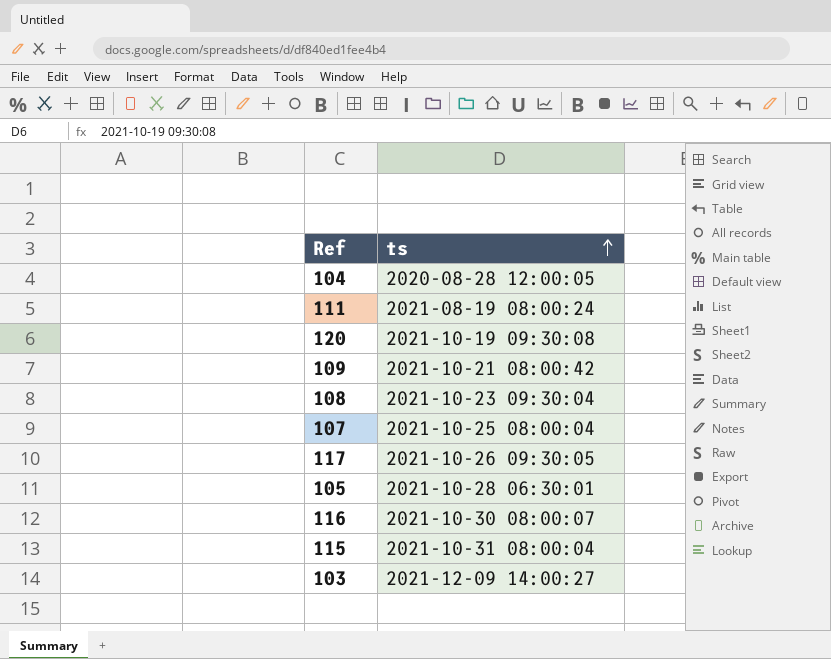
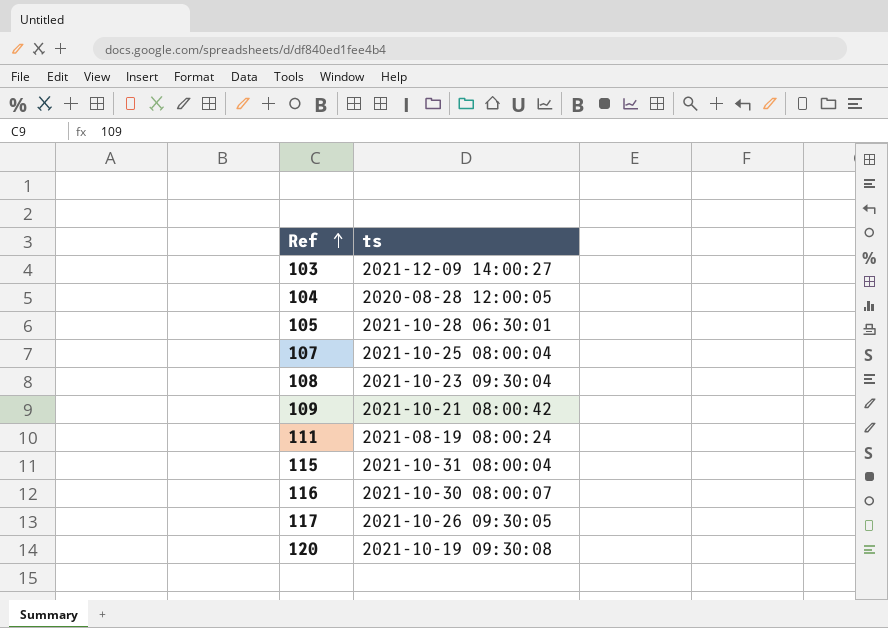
row order: ts ascending -> Ref ascending

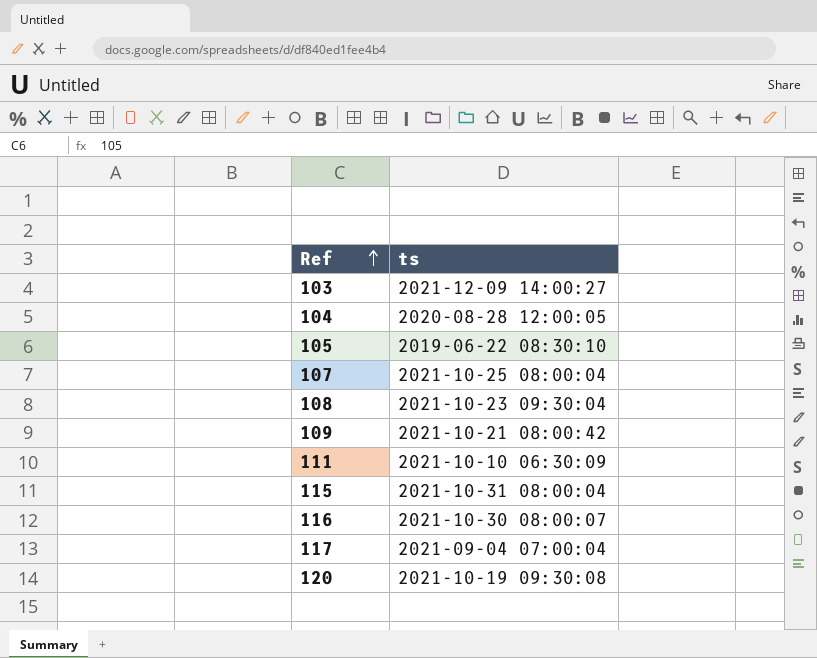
105 | ts: 2021-10-28 06:30:01 -> 2019-06-22 08:30:10
111 | ts: 2021-08-19 08:00:24 -> 2021-10-10 06:30:09
117 | ts: 2021-10-26 09:30:05 -> 2021-09-04 07:00:04

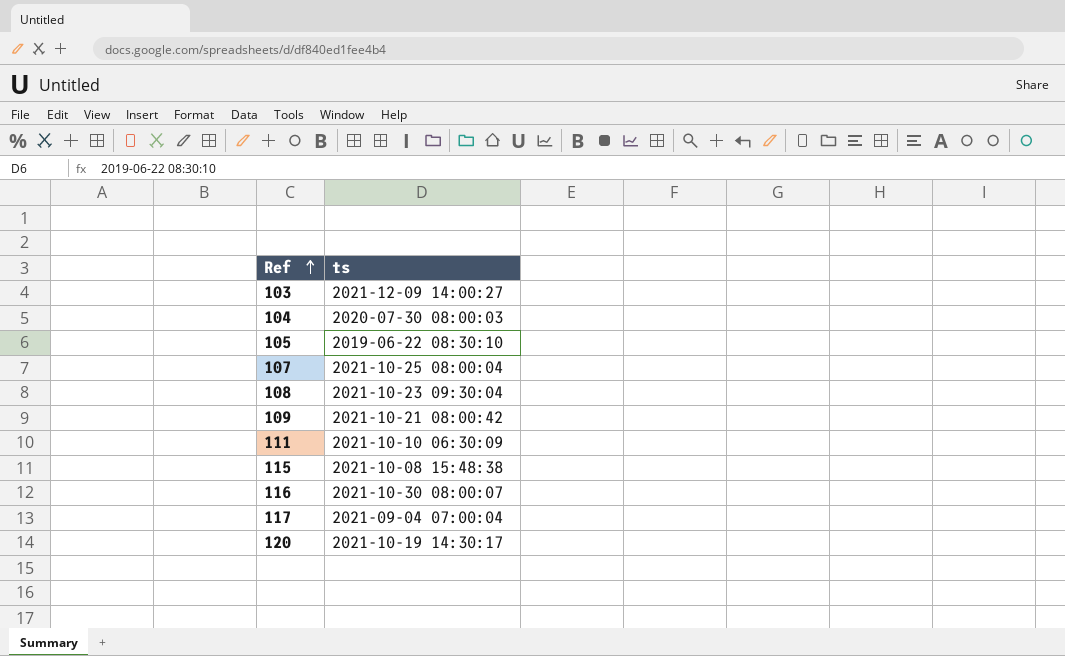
104 | ts: 2020-08-28 12:00:05 -> 2020-07-30 08:00:03
115 | ts: 2021-10-31 08:00:04 -> 2021-10-08 15:48:38
120 | ts: 2021-10-19 09:30:08 -> 2021-10-19 14:30:17

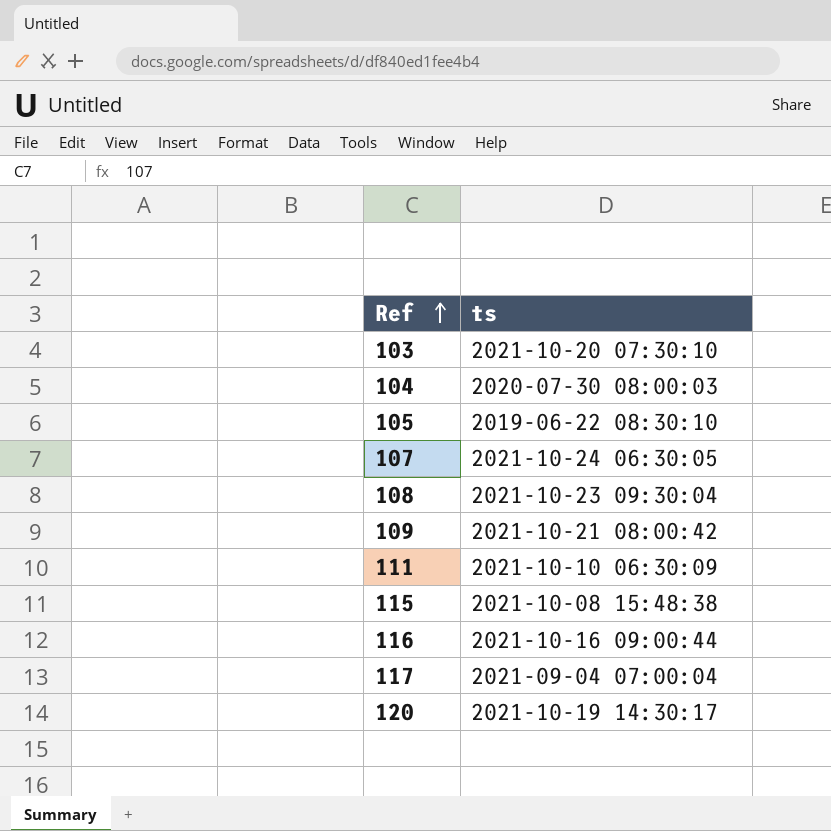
103 | ts: 2021-12-09 14:00:27 -> 2021-10-20 07:30:10
107 | ts: 2021-10-25 08:00:04 -> 2021-10-24 06:30:05
116 | ts: 2021-10-30 08:00:07 -> 2021-10-16 09:00:44

